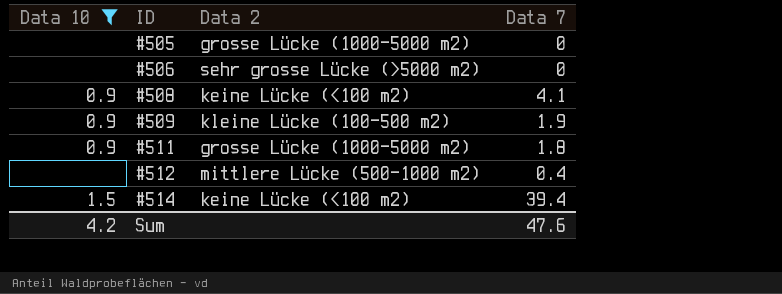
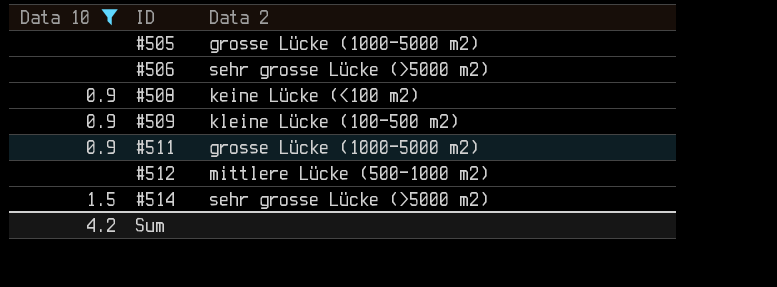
column Data 7 | position: 4 -> none
#514 | Data 2: keine Lücke (<100 m2) -> sehr grosse Lücke (>5000 m2)

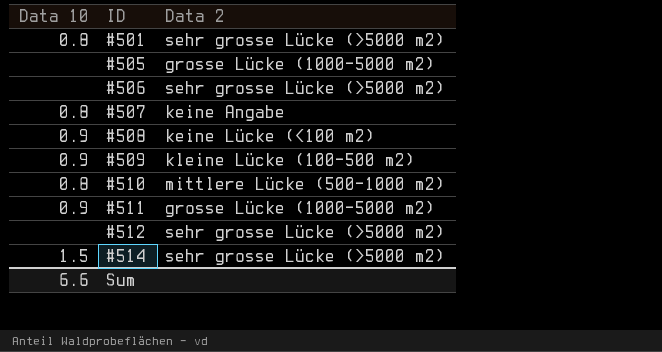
filter: Data 10 != 0.8 -> none
#512 | Data 2: mittlere Lücke (500-1000 m2) -> sehr grosse Lücke (>5000 m2)
Sum | Data 10: 4.2 -> 6.6

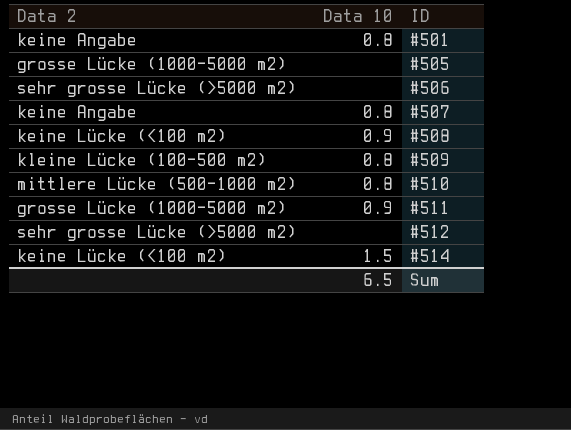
column Data 2 | position: 3 -> 1
#501 | Data 2: sehr grosse Lücke (>5000 m2) -> keine Angabe
#509 | Data 10: 0.9 -> 0.8
#514 | Data 2: sehr grosse Lücke (>5000 m2) -> keine Lücke (<100 m2)
Sum | Data 10: 6.6 -> 6.5

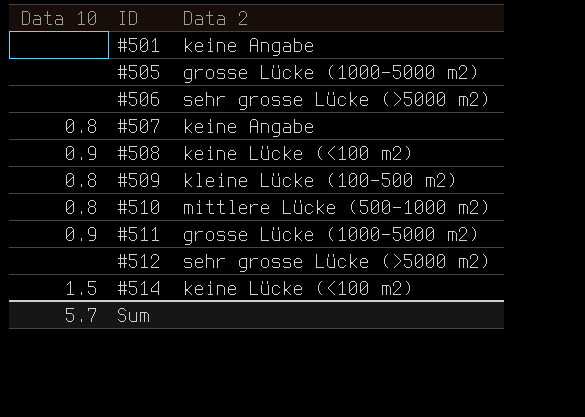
column Data 2 | position: 1 -> 3
#501 | Data 10: 0.8 -> none
Sum | Data 10: 6.5 -> 5.7

